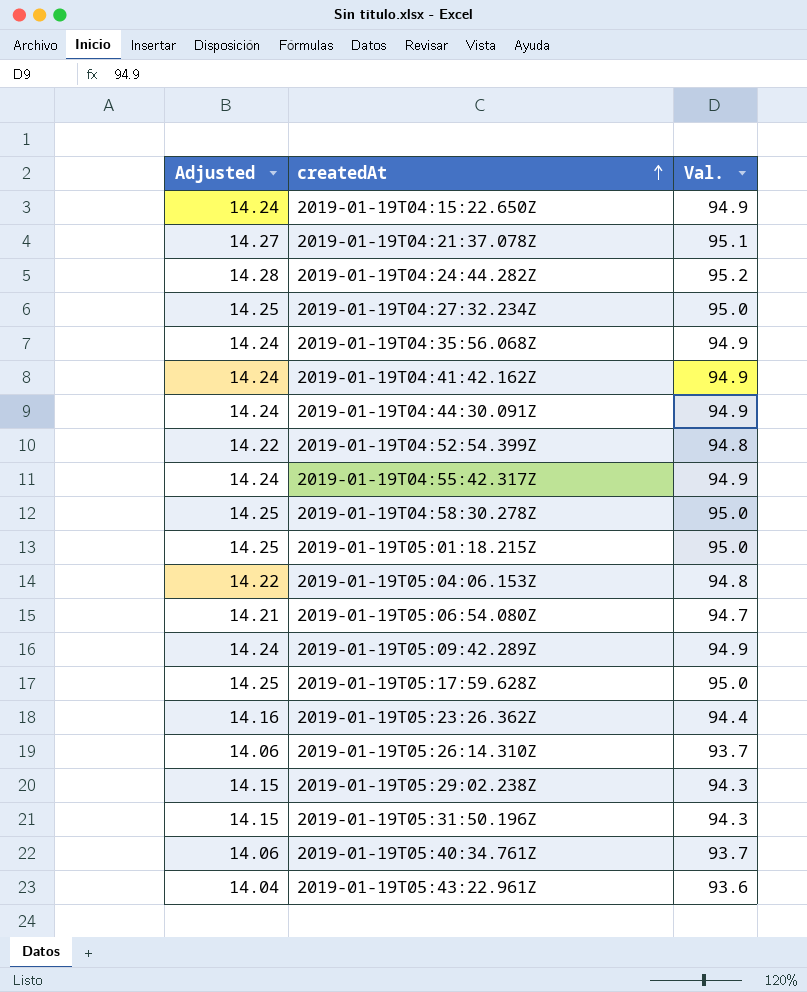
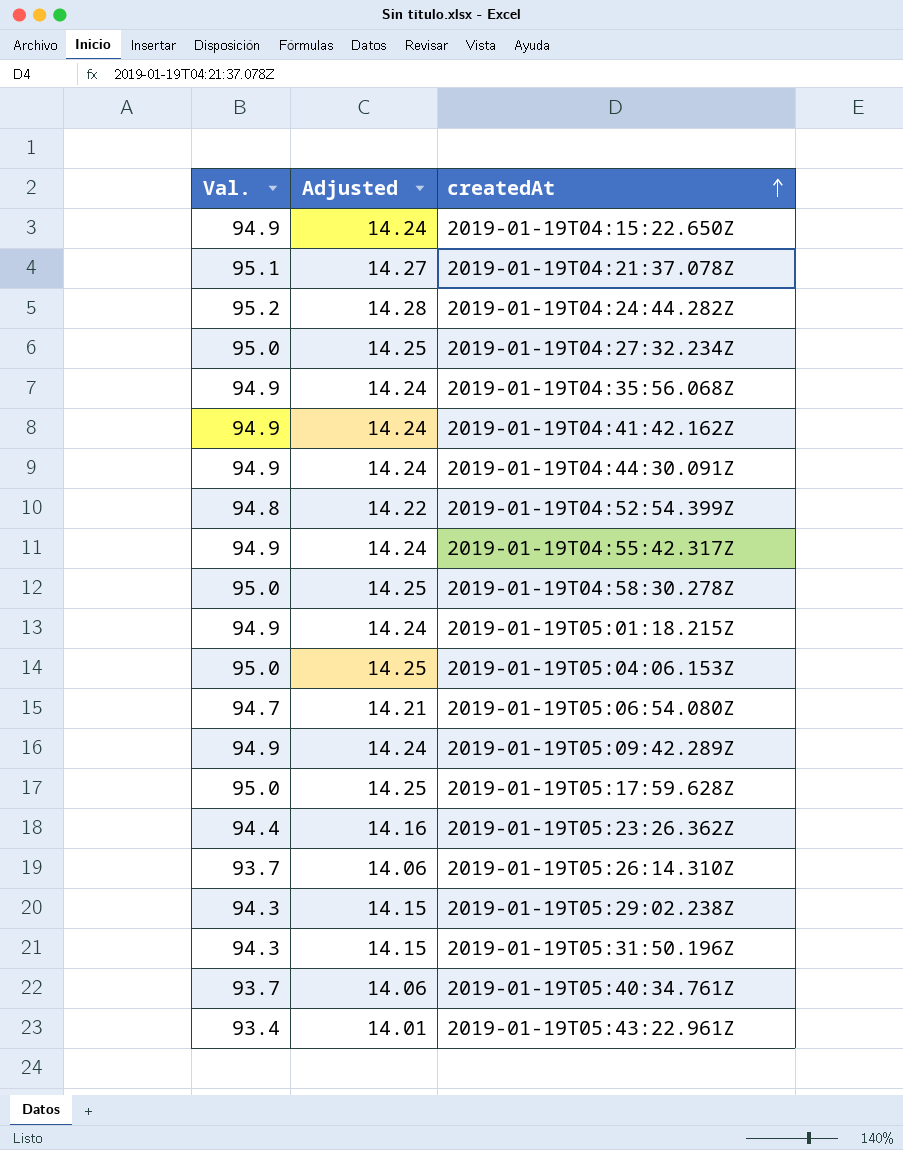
column Val. | position: 3 -> 1
2019-01-19T05:01:18.215Z | Val.: 95.0 -> 94.9
2019-01-19T05:01:18.215Z | Adjusted: 14.25 -> 14.24
2019-01-19T05:04:06.153Z | Val.: 94.8 -> 95.0
2019-01-19T05:04:06.153Z | Adjusted: 14.22 -> 14.25
2019-01-19T05:43:22.961Z | Val.: 93.6 -> 93.4
2019-01-19T05:43:22.961Z | Adjusted: 14.04 -> 14.01

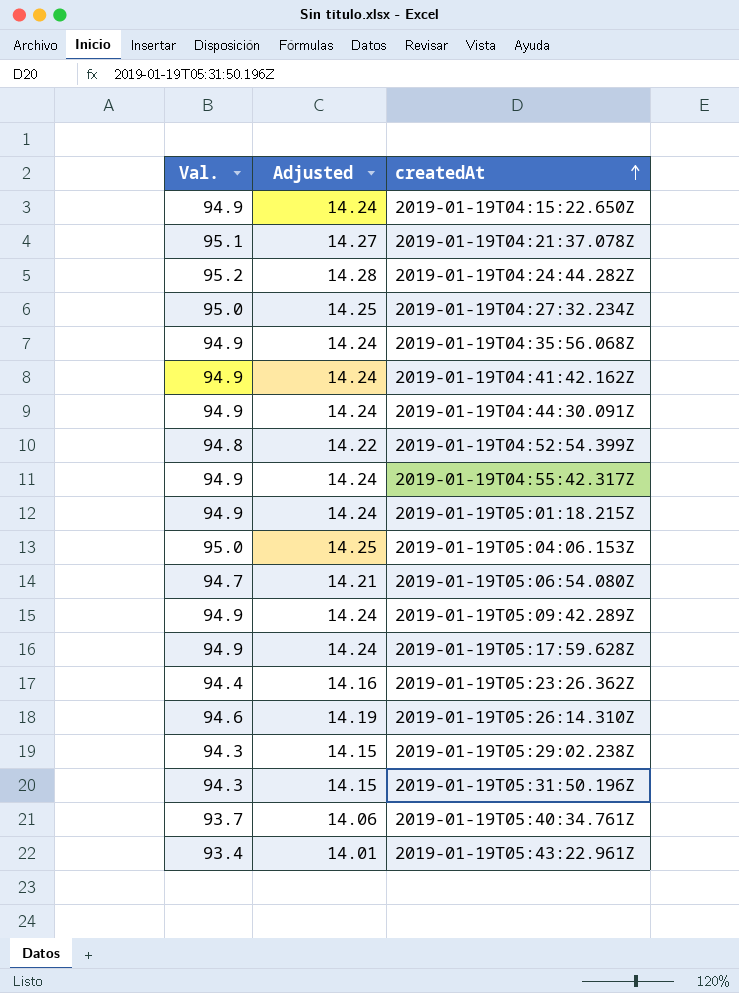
row 2019-01-19T04:58:30.278Z: 95.0 | 14.25 -> none
2019-01-19T05:17:59.628Z | Val.: 95.0 -> 94.9
2019-01-19T05:17:59.628Z | Adjusted: 14.25 -> 14.24
2019-01-19T05:26:14.310Z | Val.: 93.7 -> 94.6
2019-01-19T05:26:14.310Z | Adjusted: 14.06 -> 14.19

